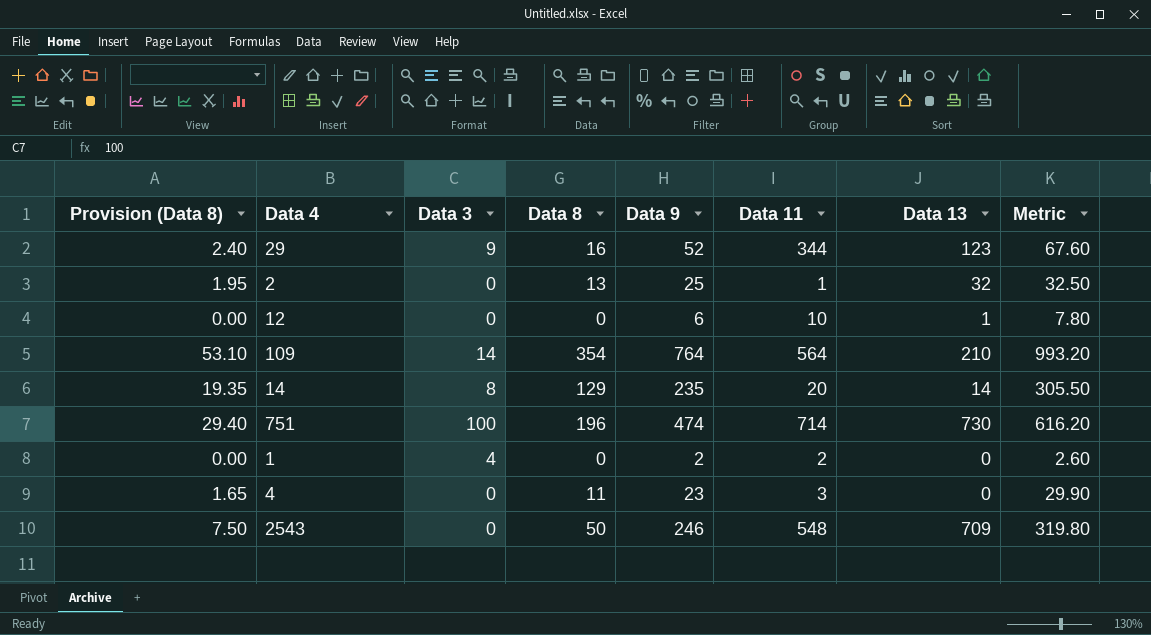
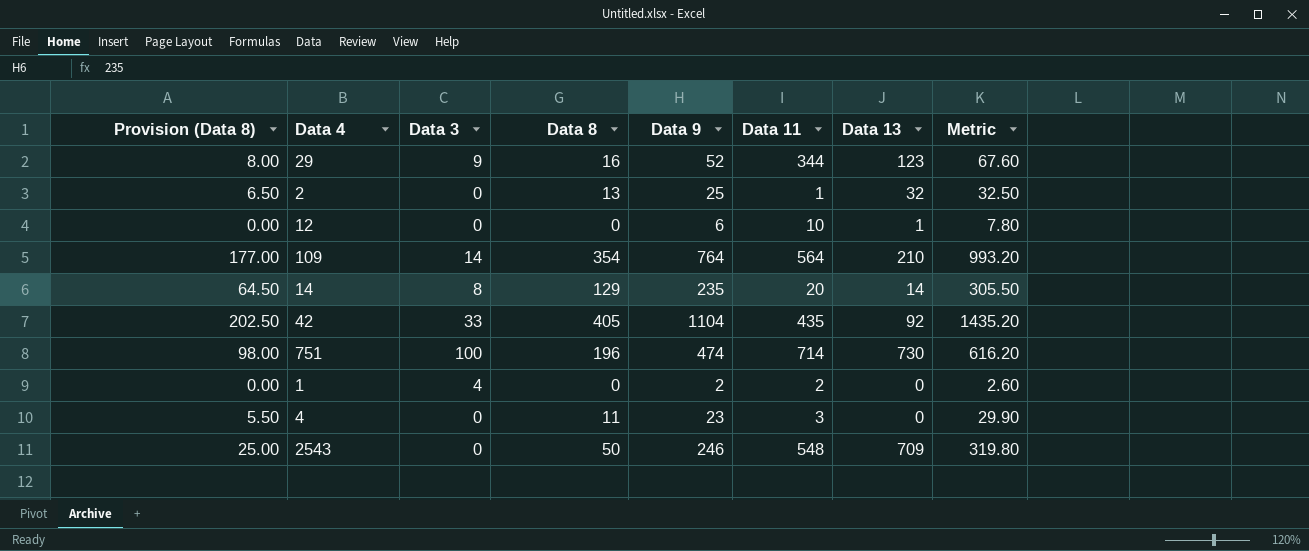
column Provision (Data 8) | formula: [Data 8] * 0.15 -> [Data 8] * 0.5
row 42: none -> 202.50 | 33 | 405 | 1104 | 435 | 92 | 1435.20

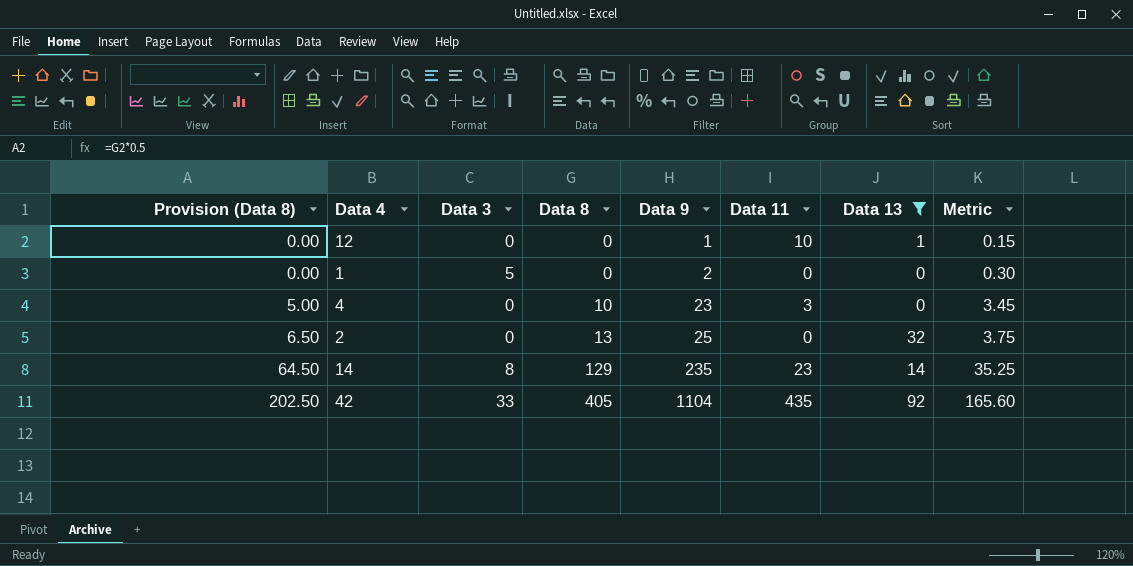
filter: none -> Data 13 <= 92
row order: none -> Provision (Data 8) ascending
column Metric | formula: [Data 9] * 1.3 -> [Data 9] * 0.15
12 | Data 9: 6 -> 1
1 | Data 3: 4 -> 5
1 | Data 11: 2 -> 0
4 | Provision (Data 8): 5.50 -> 5.00
4 | Data 8: 11 -> 10
2 | Data 11: 1 -> 0
14 | Data 11: 20 -> 23

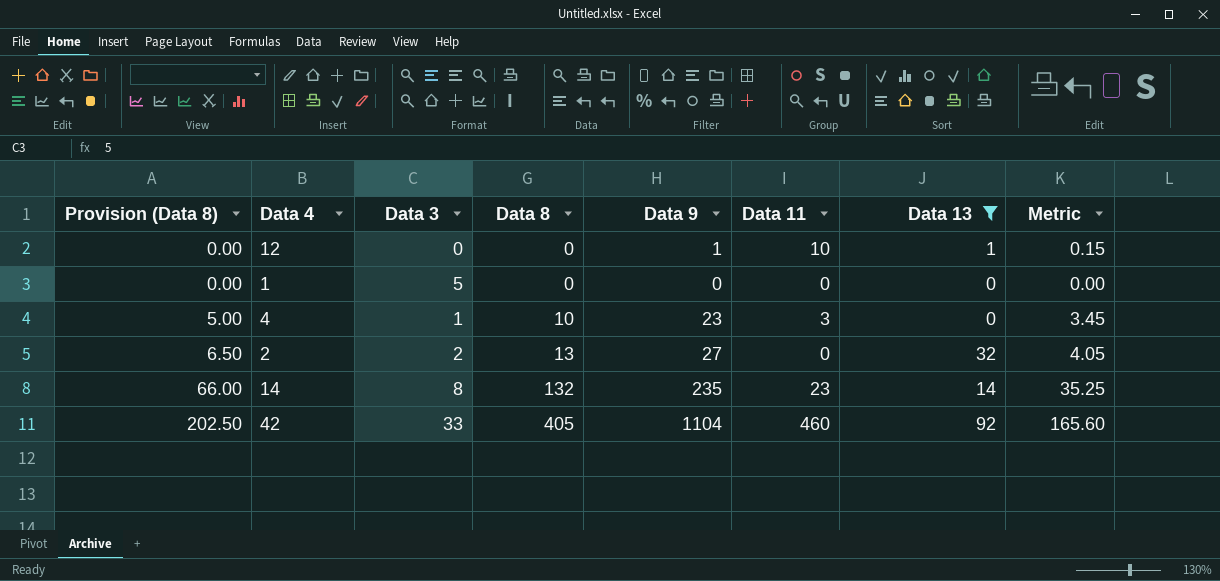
1 | Data 9: 2 -> 0
1 | Metric: 0.30 -> 0.00
4 | Data 3: 0 -> 1
2 | Data 3: 0 -> 2
2 | Data 9: 25 -> 27
2 | Metric: 3.75 -> 4.05
14 | Provision (Data 8): 64.50 -> 66.00
14 | Data 8: 129 -> 132
42 | Data 11: 435 -> 460

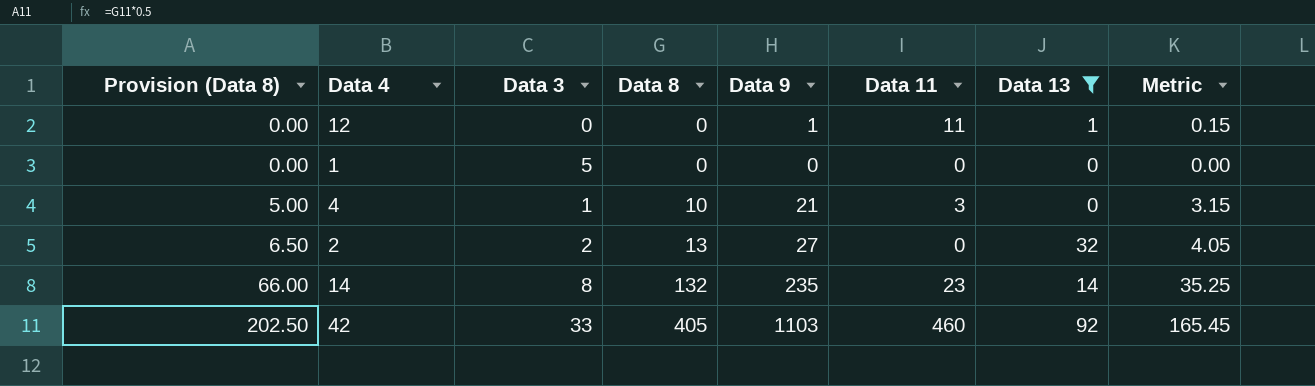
12 | Data 11: 10 -> 11
4 | Data 9: 23 -> 21
4 | Metric: 3.45 -> 3.15
42 | Data 9: 1104 -> 1103
42 | Metric: 165.60 -> 165.45

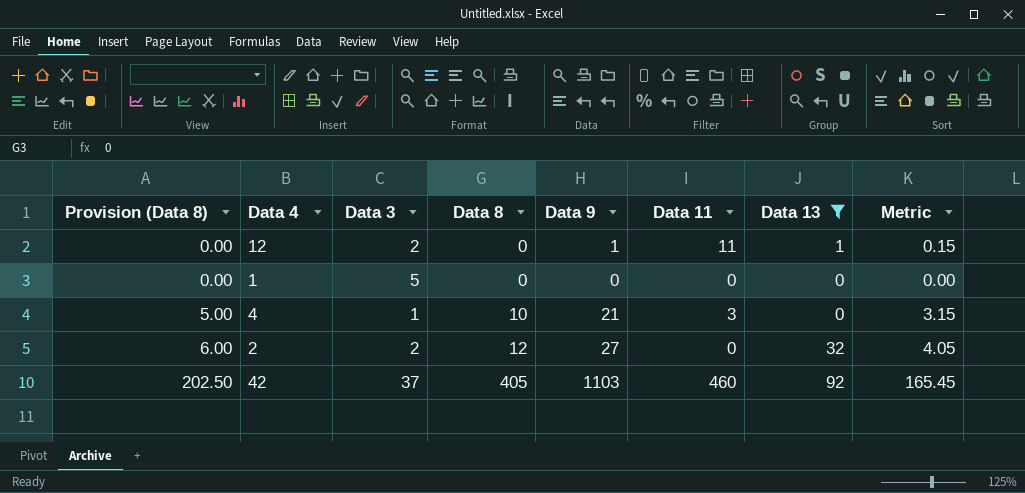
row 14: 66.00 | 8 | 132 | 235 | 23 | 14 | 35.25 -> none
12 | Data 3: 0 -> 2
2 | Provision (Data 8): 6.50 -> 6.00
2 | Data 8: 13 -> 12
42 | Data 3: 33 -> 37

